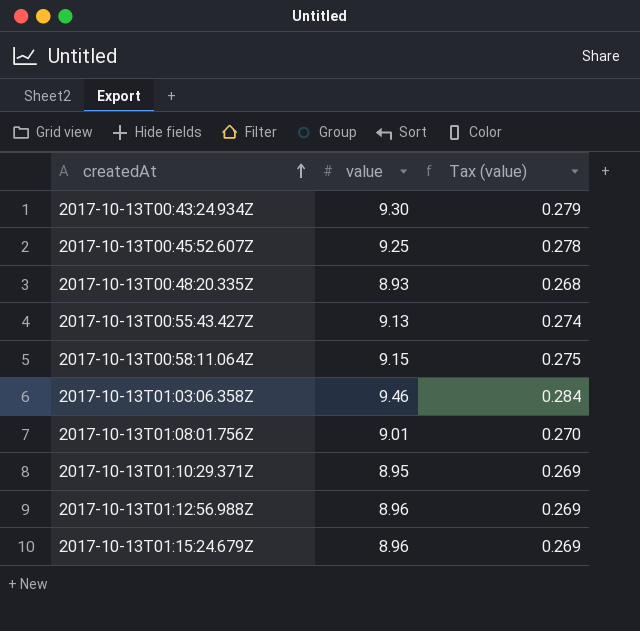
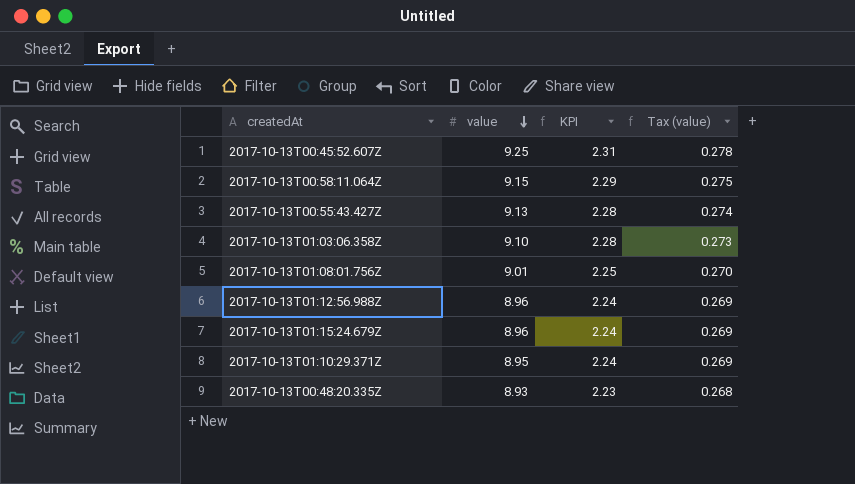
row order: createdAt ascending -> value descending
column KPI | formula: none -> [value] * 0.25
row 2017-10-13T00:43:24.934Z: 9.30 | 0.279 -> none
2017-10-13T01:03:06.358Z | value: 9.46 -> 9.10
2017-10-13T01:03:06.358Z | Tax (value): 0.284 -> 0.273

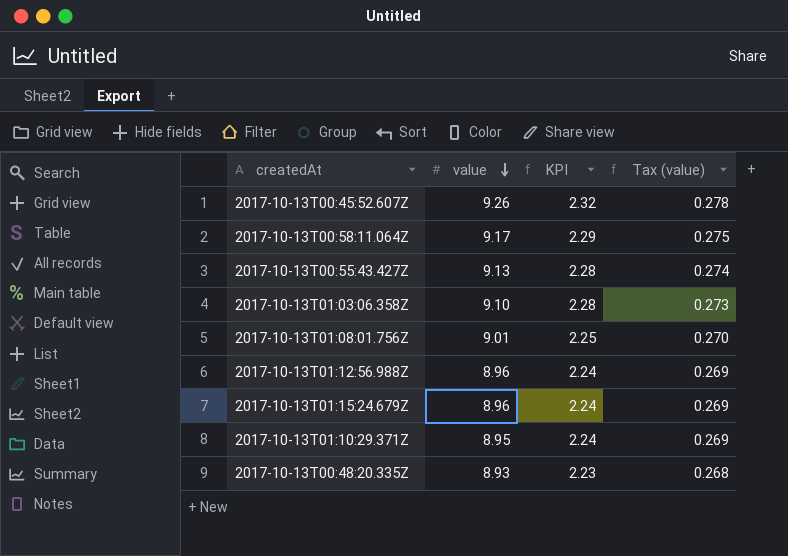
2017-10-13T00:45:52.607Z | value: 9.25 -> 9.26
2017-10-13T00:45:52.607Z | KPI: 2.31 -> 2.32
2017-10-13T00:58:11.064Z | value: 9.15 -> 9.17

